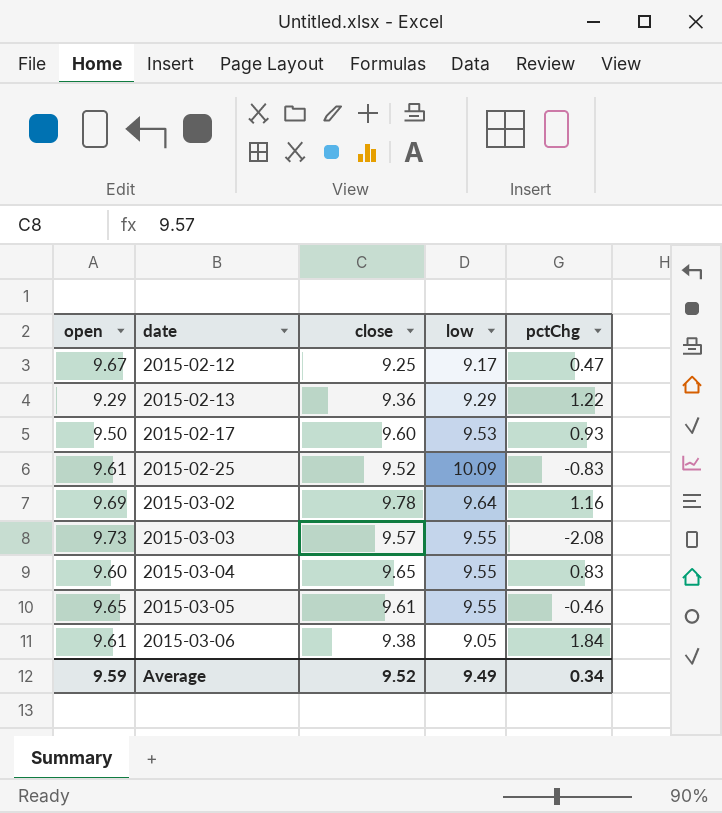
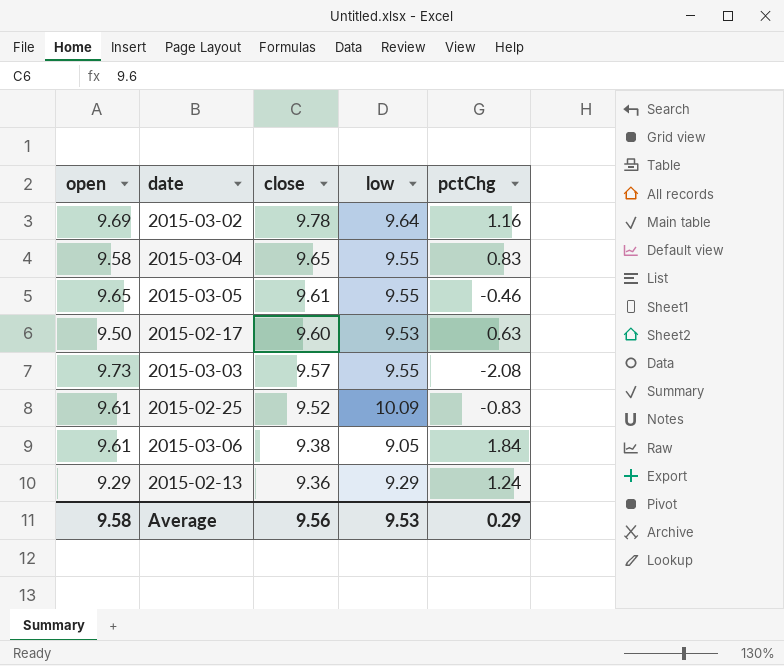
row order: date ascending -> close descending
row 2015-02-12: 9.67 | 9.25 | 9.17 | 0.47 -> none
2015-03-04 | open: 9.60 -> 9.58
2015-02-17 | pctChg: 0.93 -> 0.63
2015-02-13 | pctChg: 1.22 -> 1.24
Average | open: 9.59 -> 9.58
Average | close: 9.52 -> 9.56
Average | low: 9.49 -> 9.53
Average | pctChg: 0.34 -> 0.29

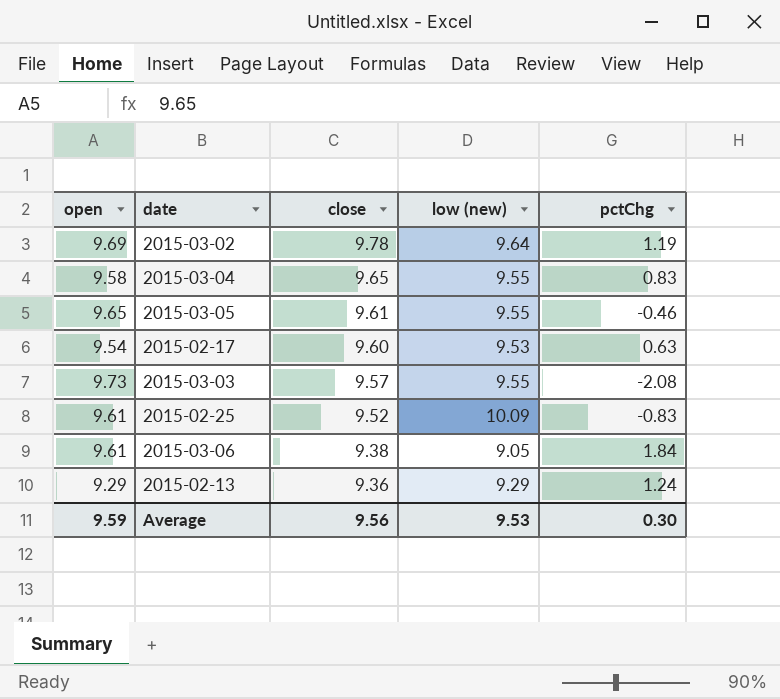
column name: low -> low (new)
2015-03-02 | pctChg: 1.16 -> 1.19
2015-02-17 | open: 9.50 -> 9.54
Average | open: 9.58 -> 9.59
Average | pctChg: 0.29 -> 0.30

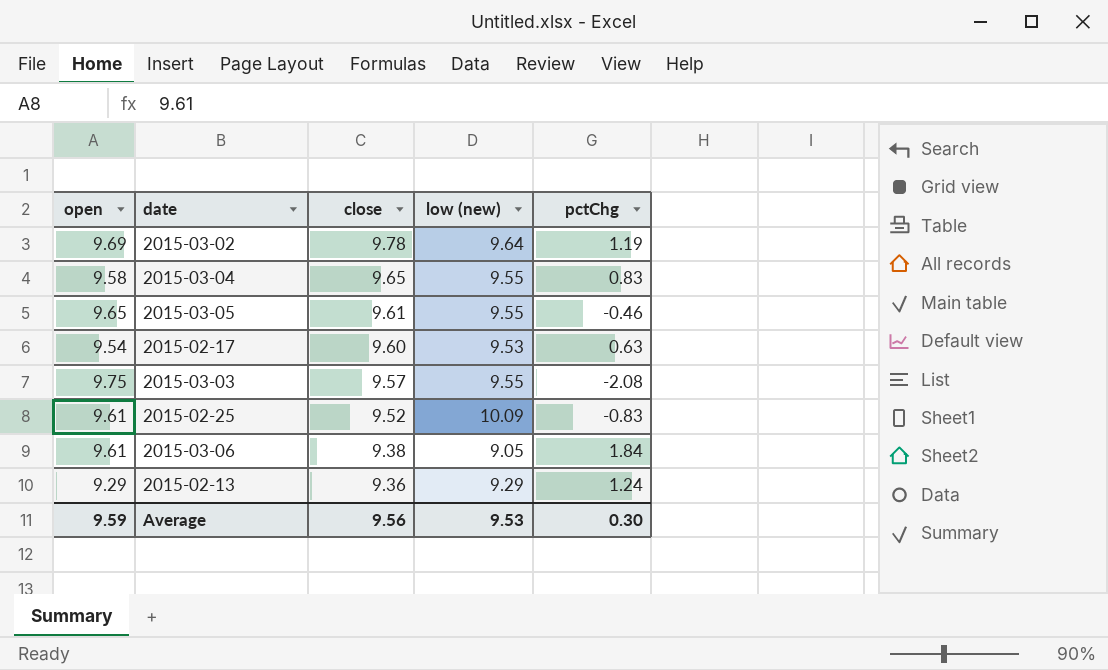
2015-03-03 | open: 9.73 -> 9.75

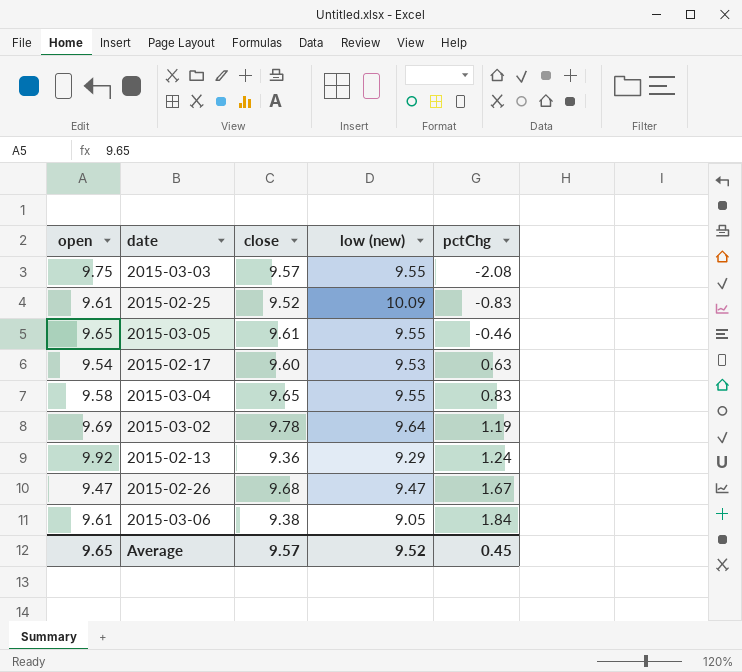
row order: close descending -> pctChg ascending
2015-02-13 | open: 9.29 -> 9.92
row 2015-02-26: none -> 9.47 | 9.68 | 9.47 | 1.67
Average | open: 9.59 -> 9.65
Average | close: 9.56 -> 9.57
Average | low (new): 9.53 -> 9.52
Average | pctChg: 0.30 -> 0.45

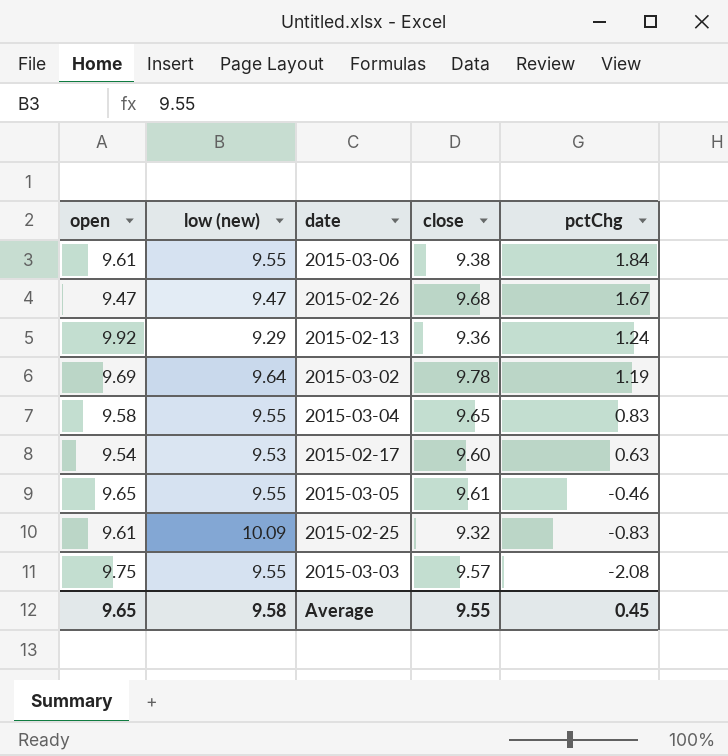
row order: pctChg ascending -> pctChg descending
column low (new) | position: 4 -> 2
2015-03-06 | low (new): 9.05 -> 9.55
2015-02-25 | close: 9.52 -> 9.32
Average | low (new): 9.52 -> 9.58
Average | close: 9.57 -> 9.55

